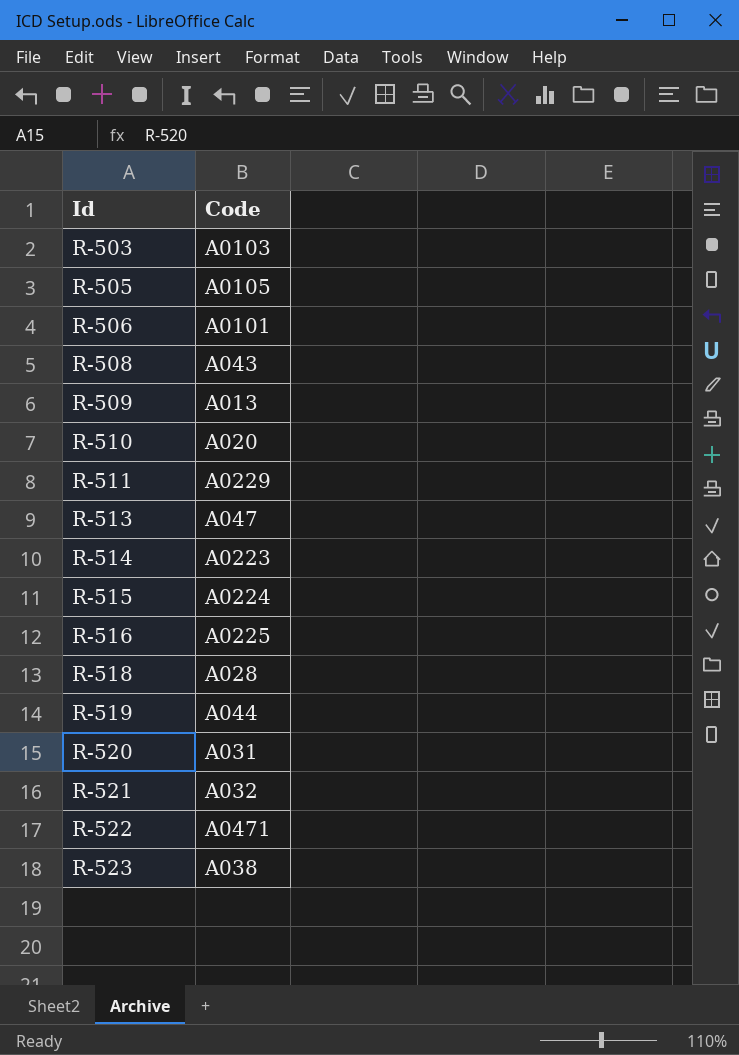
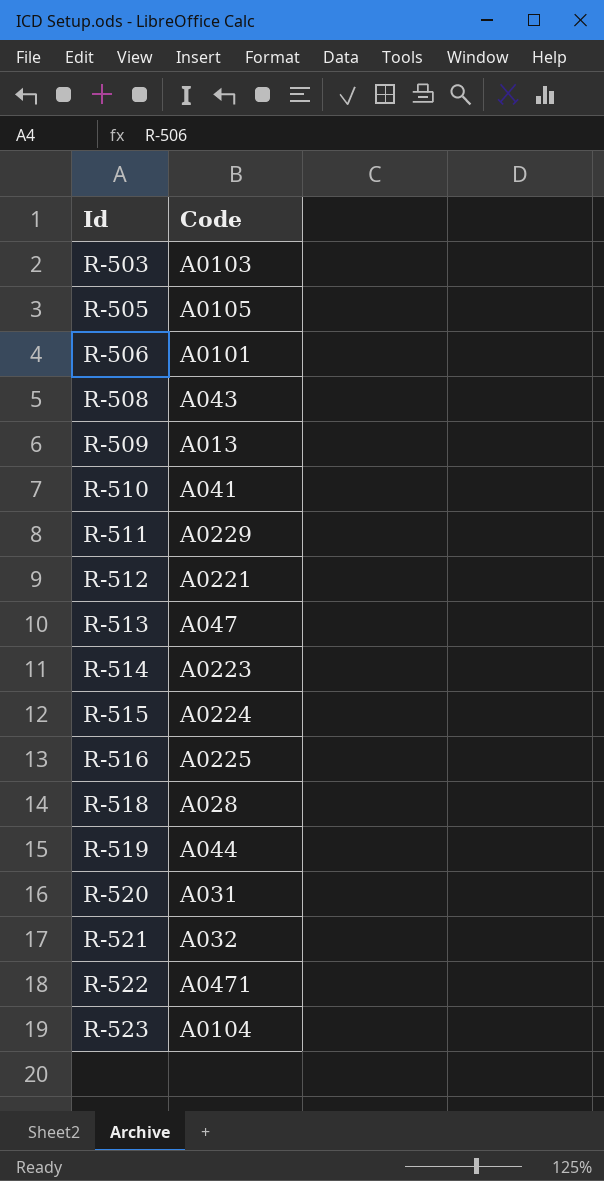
R-510 | Code: A020 -> A041
row R-512: none -> A0221
R-523 | Code: A038 -> A0104

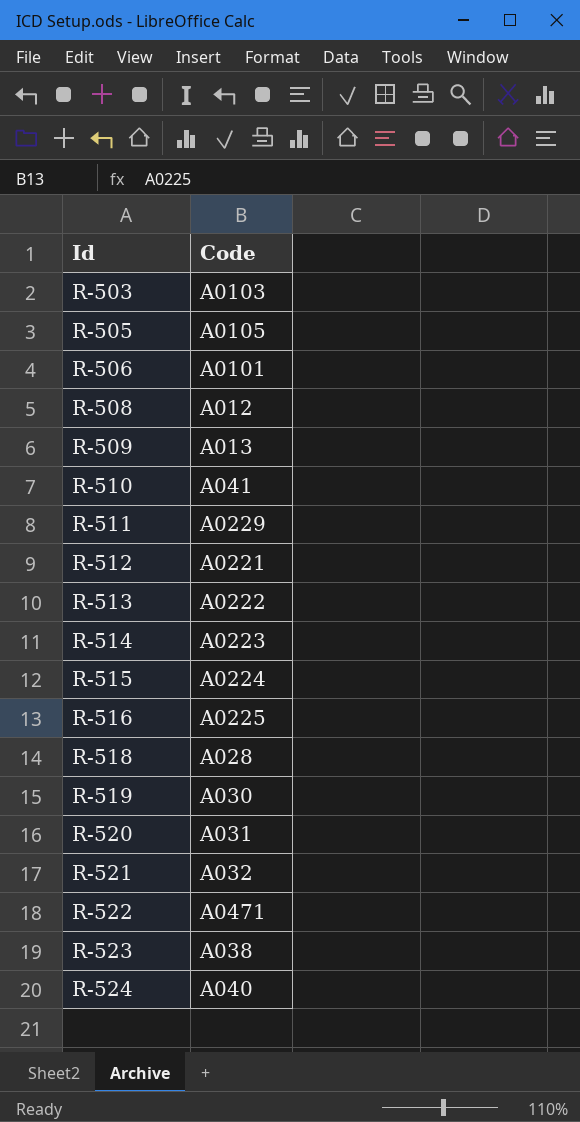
R-508 | Code: A043 -> A012
R-513 | Code: A047 -> A0222
R-519 | Code: A044 -> A030
R-523 | Code: A0104 -> A038
row R-524: none -> A040

